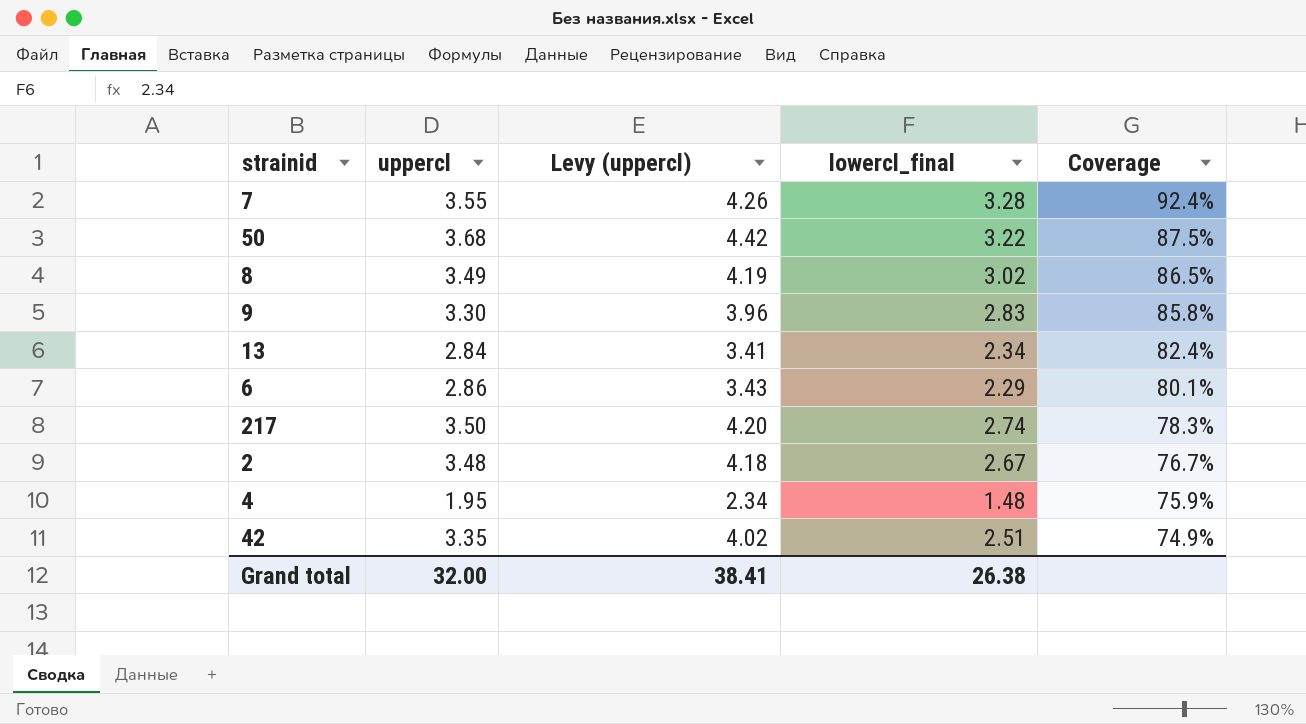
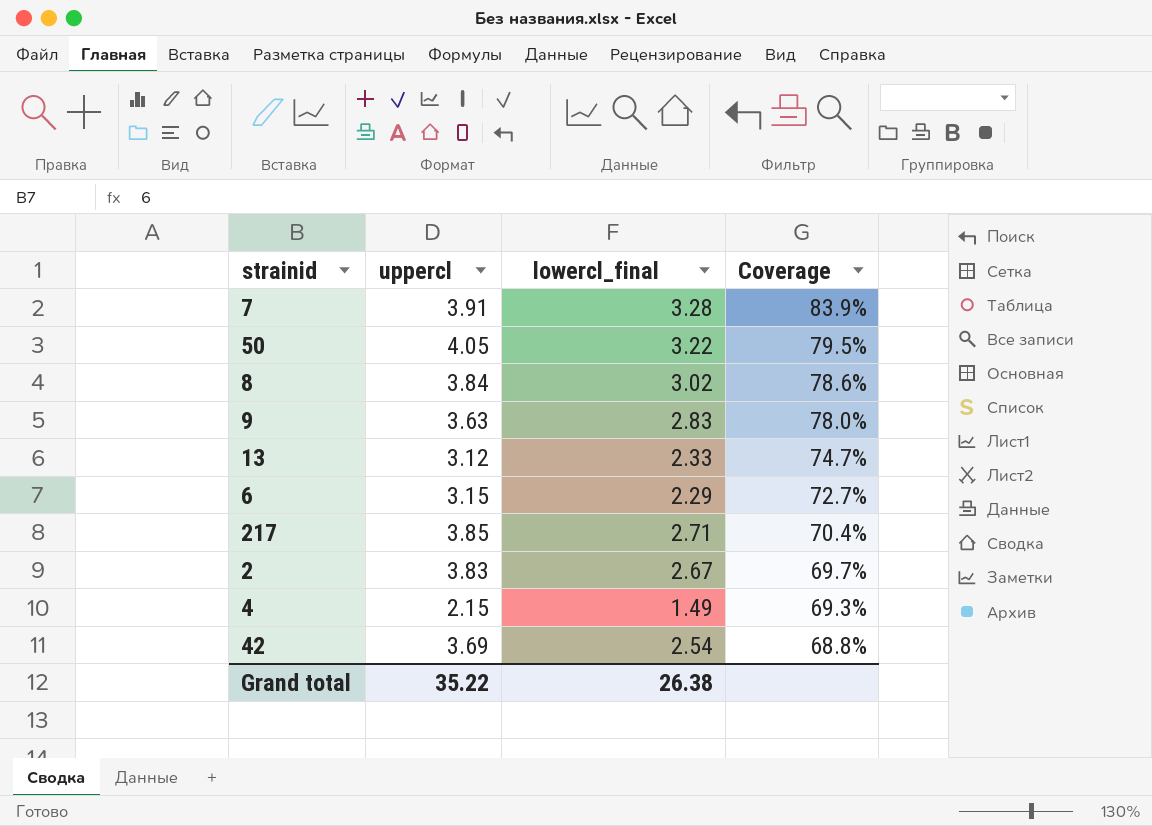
column Levy (uppercl) | formula: [uppercl] * 1.2 -> none
7 | uppercl: 3.55 -> 3.91
7 | Coverage: 92.4% -> 83.9%
50 | uppercl: 3.68 -> 4.05
50 | Coverage: 87.5% -> 79.5%
8 | uppercl: 3.49 -> 3.84
8 | Coverage: 86.5% -> 78.6%
9 | uppercl: 3.30 -> 3.63
9 | Coverage: 85.8% -> 78.0%
13 | uppercl: 2.84 -> 3.12
13 | lowercl_final: 2.34 -> 2.33
13 | Coverage: 82.4% -> 74.7%
6 | uppercl: 2.86 -> 3.15
6 | Coverage: 80.1% -> 72.7%
217 | uppercl: 3.50 -> 3.85
217 | lowercl_final: 2.74 -> 2.71
217 | Coverage: 78.3% -> 70.4%
2 | uppercl: 3.48 -> 3.83
2 | Coverage: 76.7% -> 69.7%
4 | uppercl: 1.95 -> 2.15
4 | lowercl_final: 1.48 -> 1.49
4 | Coverage: 75.9% -> 69.3%
42 | uppercl: 3.35 -> 3.69
42 | lowercl_final: 2.51 -> 2.54
42 | Coverage: 74.9% -> 68.8%
Grand total | uppercl: 32.00 -> 35.22

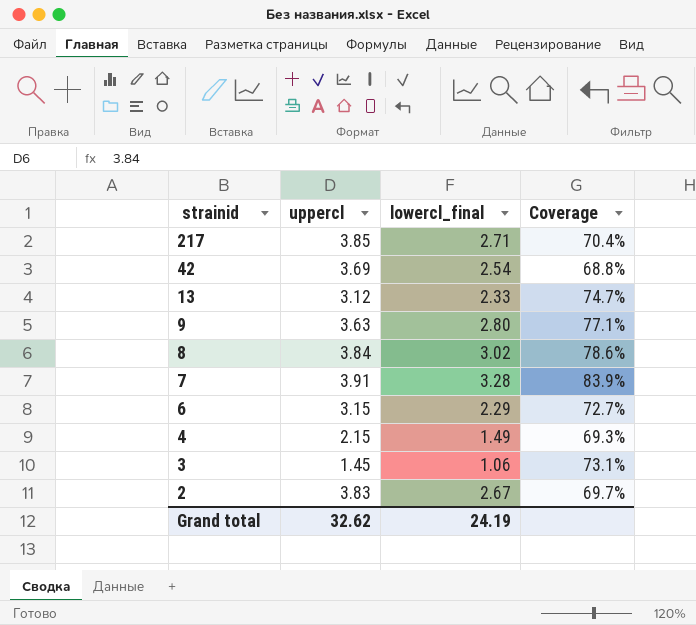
row order: Coverage descending -> strainid descending
row 50: 4.05 | 3.22 | 79.5% -> none
9 | lowercl_final: 2.83 -> 2.80
9 | Coverage: 78.0% -> 77.1%
row 3: none -> 1.45 | 1.06 | 73.1%
Grand total | uppercl: 35.22 -> 32.62
Grand total | lowercl_final: 26.38 -> 24.19

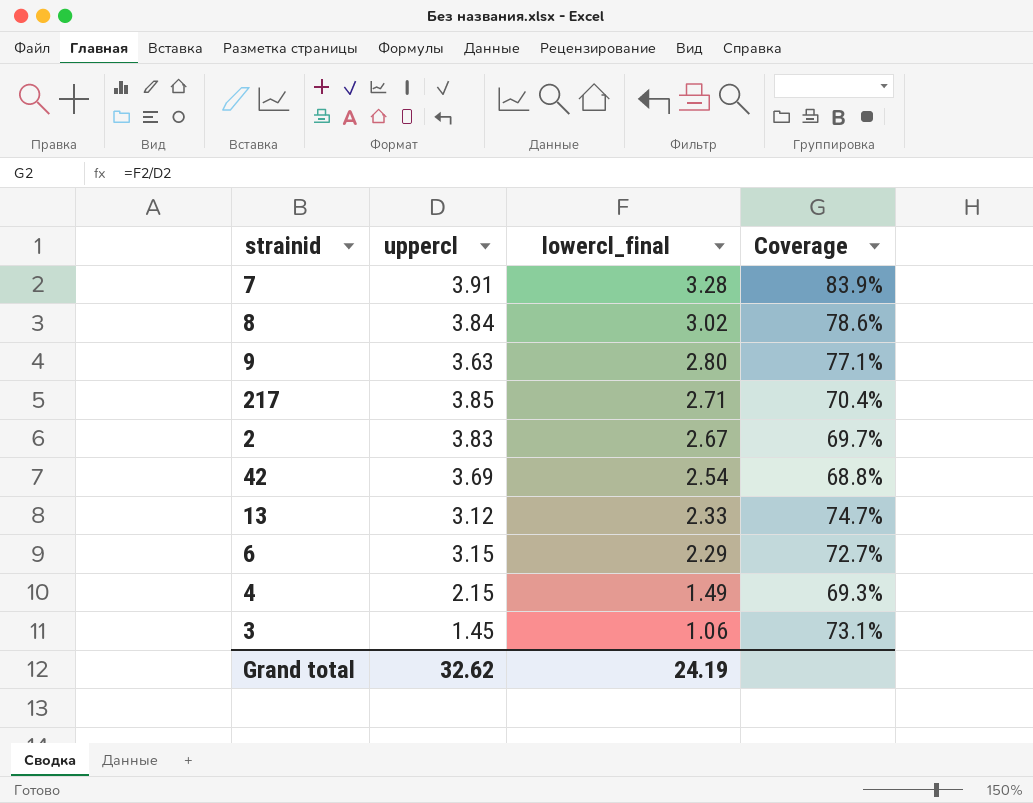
row order: strainid descending -> lowercl_final descending

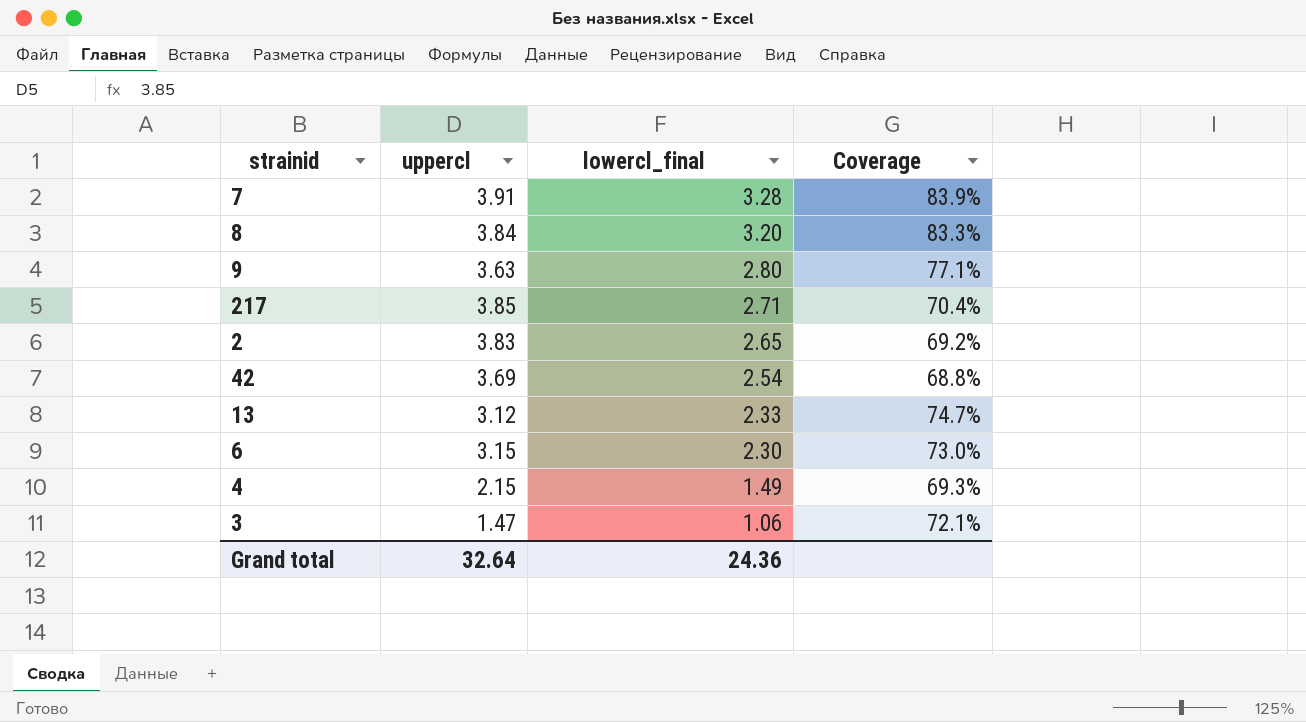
8 | lowercl_final: 3.02 -> 3.20
8 | Coverage: 78.6% -> 83.3%
2 | lowercl_final: 2.67 -> 2.65
2 | Coverage: 69.7% -> 69.2%
6 | lowercl_final: 2.29 -> 2.30
6 | Coverage: 72.7% -> 73.0%
3 | uppercl: 1.45 -> 1.47
3 | Coverage: 73.1% -> 72.1%
Grand total | uppercl: 32.62 -> 32.64
Grand total | lowercl_final: 24.19 -> 24.36

